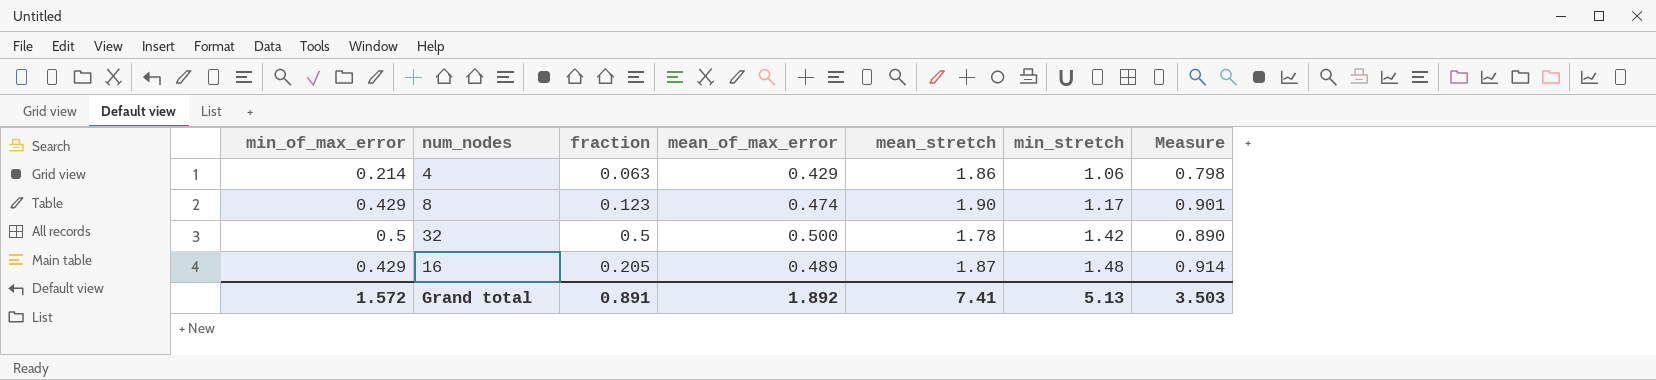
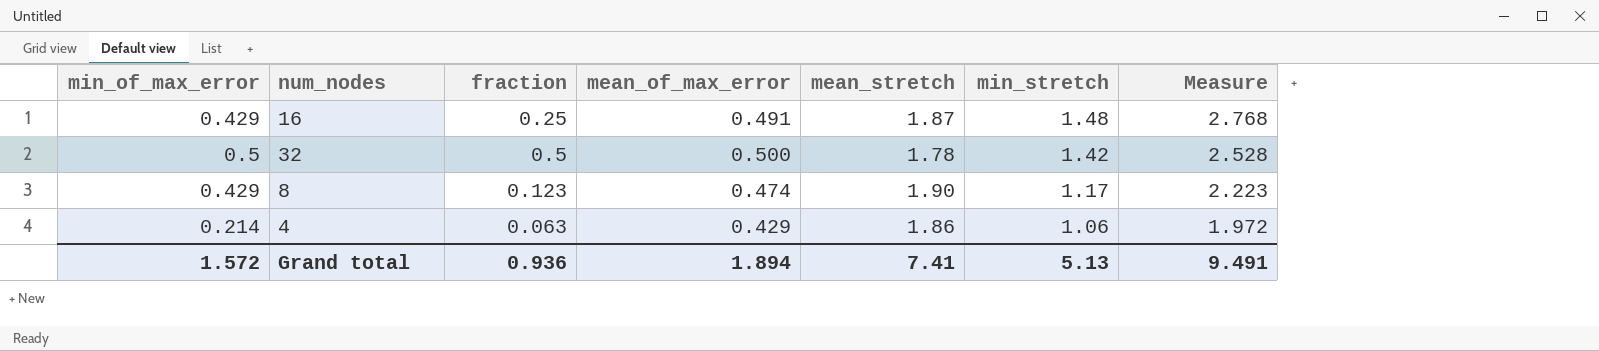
row order: min_stretch ascending -> min_stretch descending
column Measure | formula: [mean_of_max_error] * [mean_stretch] -> [mean_stretch] * [min_stretch]
16 | fraction: 0.205 -> 0.25
16 | mean_of_max_error: 0.489 -> 0.491
Grand total | fraction: 0.891 -> 0.936
Grand total | mean_of_max_error: 1.892 -> 1.894
Grand total | Measure: 3.503 -> 9.491

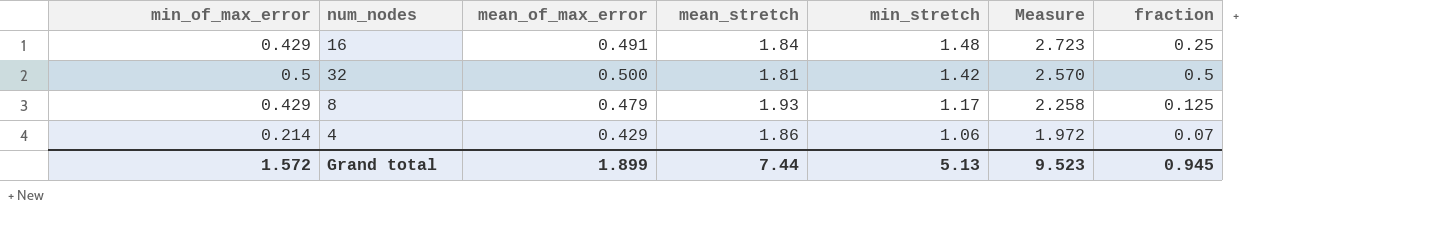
column fraction | position: 3 -> 7
16 | mean_stretch: 1.87 -> 1.84
16 | Measure: 2.768 -> 2.723
32 | mean_stretch: 1.78 -> 1.81
32 | Measure: 2.528 -> 2.570
8 | mean_of_max_error: 0.474 -> 0.479
8 | mean_stretch: 1.90 -> 1.93
8 | Measure: 2.223 -> 2.258
8 | fraction: 0.123 -> 0.125
4 | fraction: 0.063 -> 0.07
Grand total | mean_of_max_error: 1.894 -> 1.899
Grand total | mean_stretch: 7.41 -> 7.44
Grand total | Measure: 9.491 -> 9.523
Grand total | fraction: 0.936 -> 0.945

